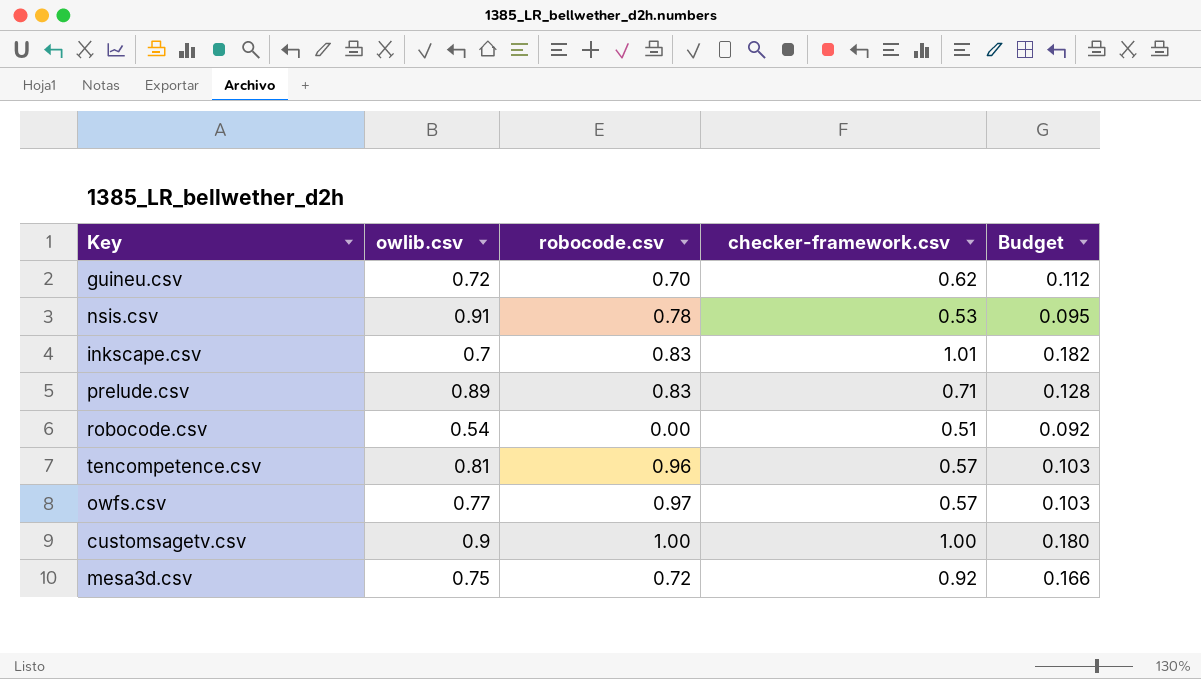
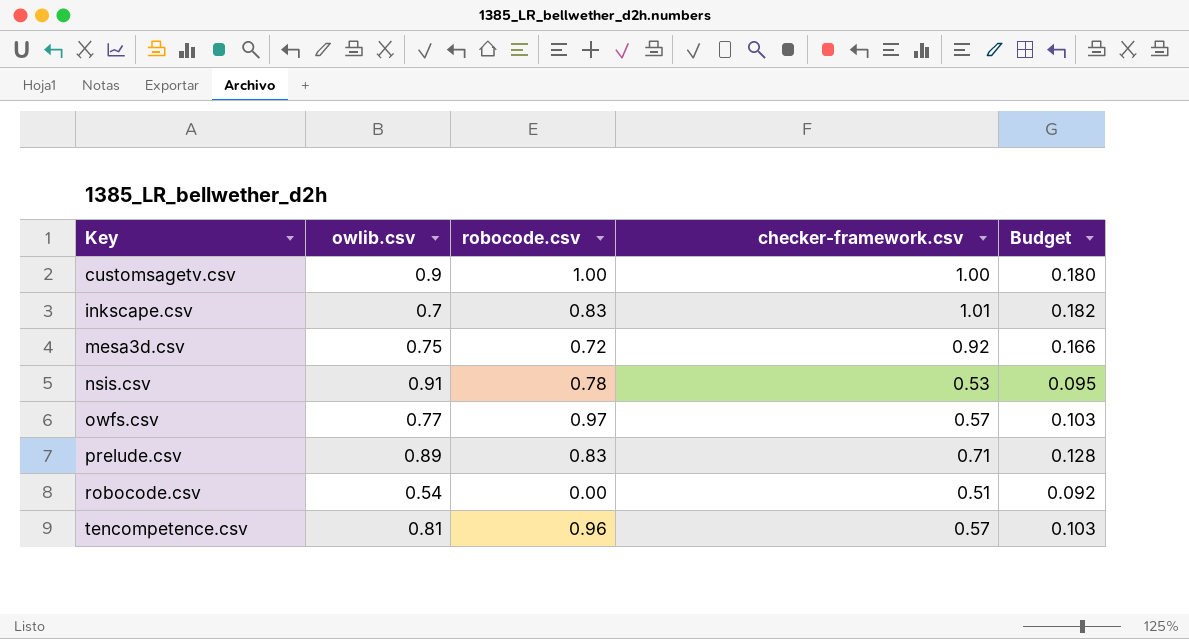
row order: none -> Key ascending
row guineu.csv: 0.72 | 0.70 | 0.62 | 0.112 -> none

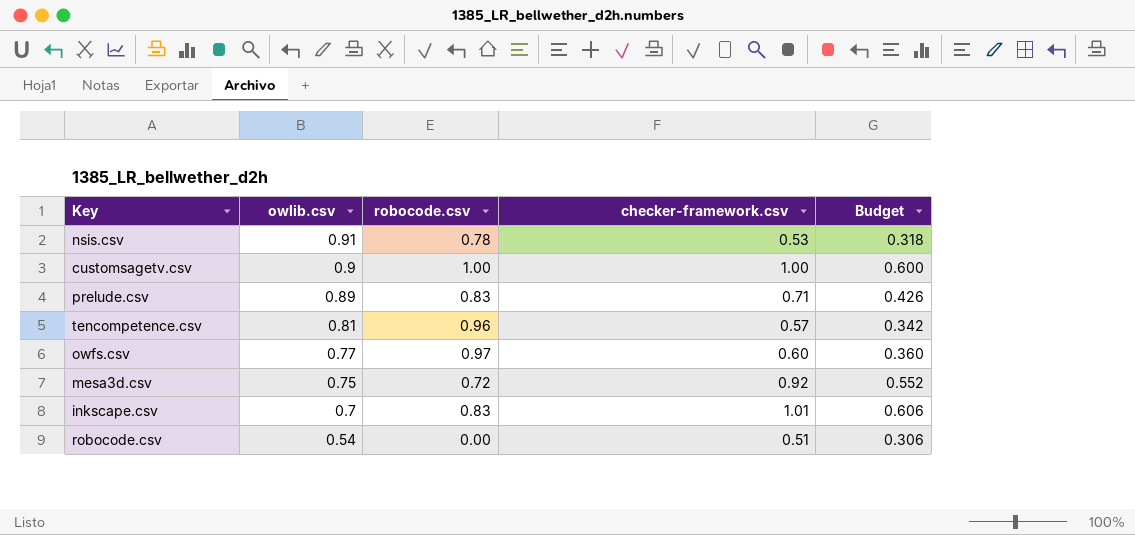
row order: Key ascending -> owlib.csv descending
column Budget | formula: [checker-framework.csv] * 0.18 -> [checker-framework.csv] * 0.6
owfs.csv | checker-framework.csv: 0.57 -> 0.60

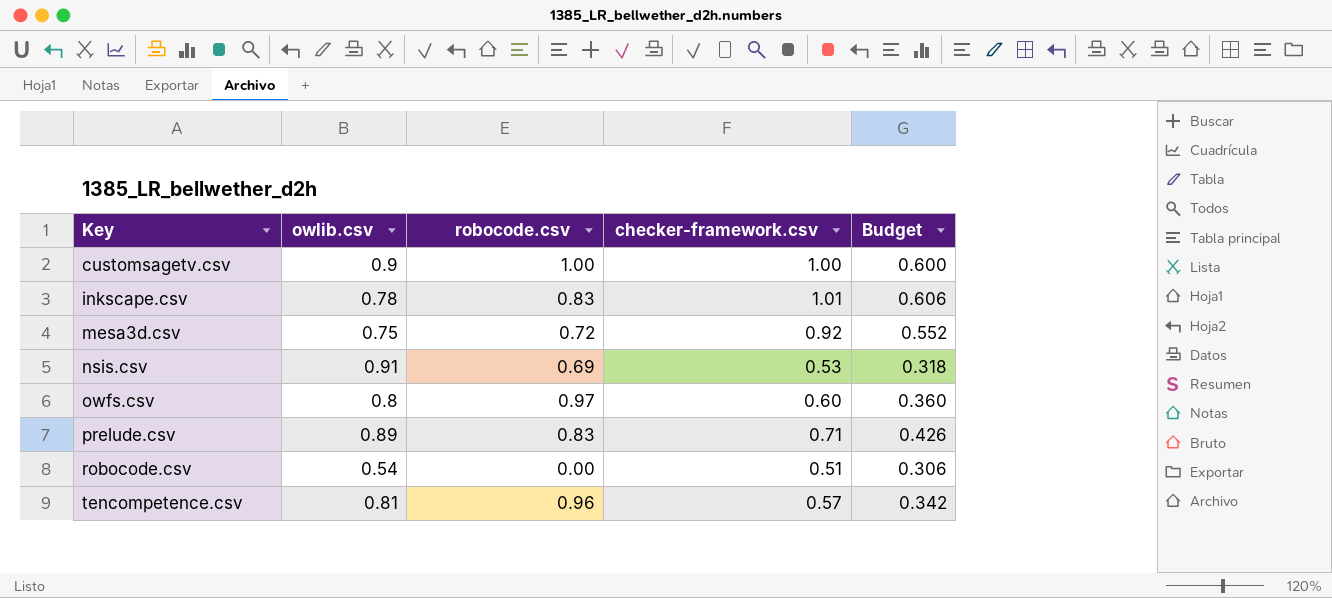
row order: owlib.csv descending -> Key ascending
inkscape.csv | owlib.csv: 0.7 -> 0.78
nsis.csv | robocode.csv: 0.78 -> 0.69
owfs.csv | owlib.csv: 0.77 -> 0.8

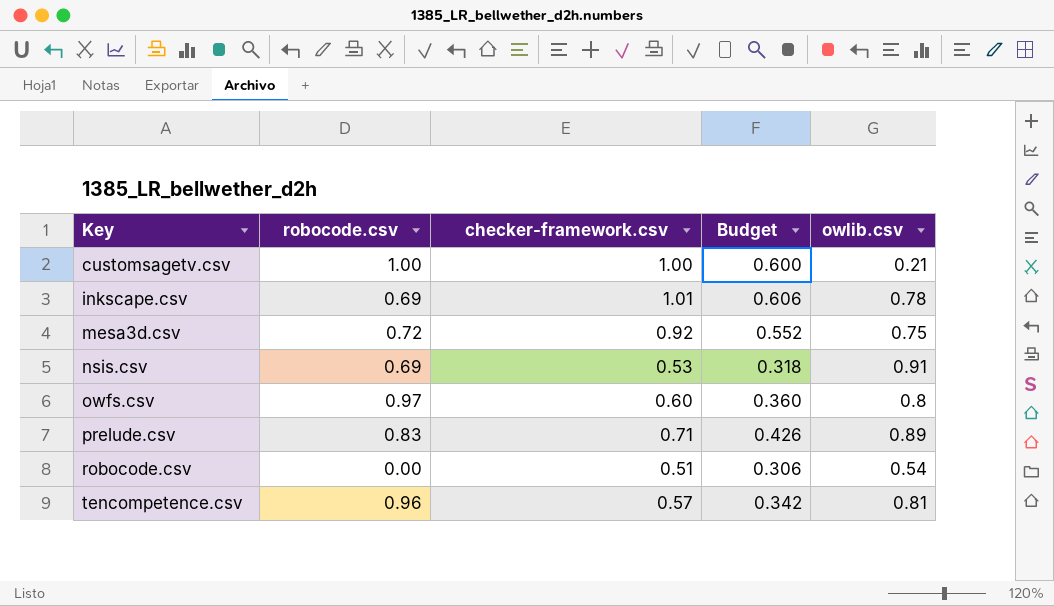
column owlib.csv | position: 2 -> 5
customsagetv.csv | owlib.csv: 0.9 -> 0.21
inkscape.csv | robocode.csv: 0.83 -> 0.69

